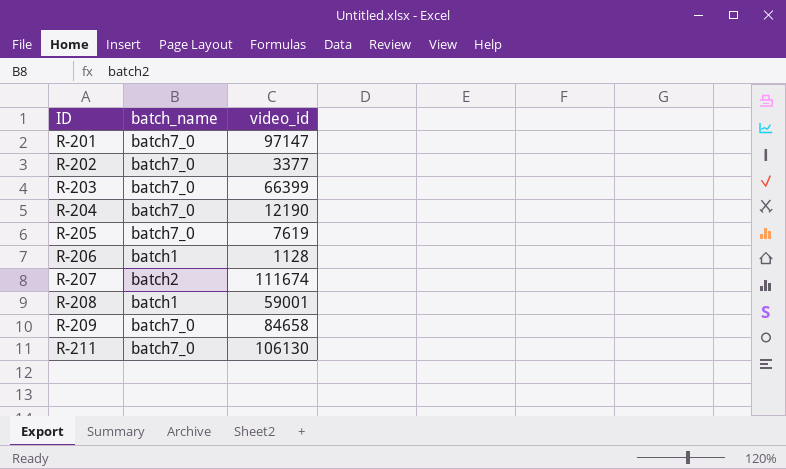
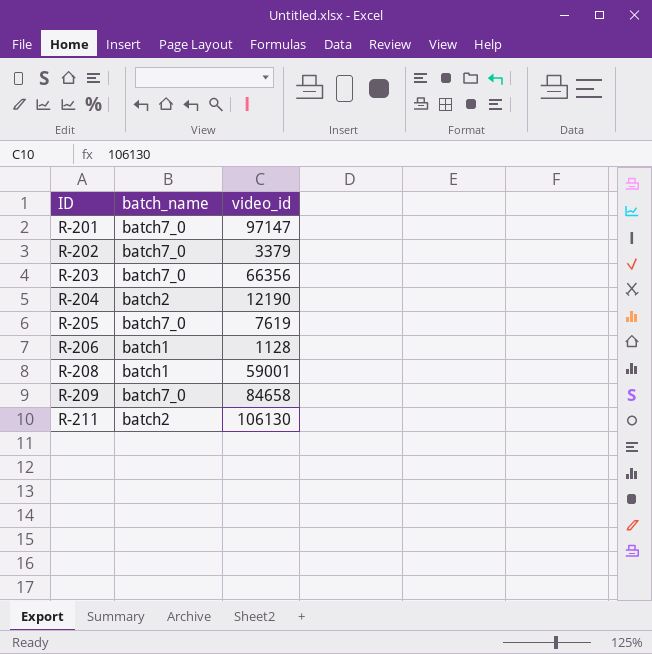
row R-207: batch2 | 111674 -> none
R-202 | video_id: 3377 -> 3379
R-203 | video_id: 66399 -> 66356
R-204 | batch_name: batch7_0 -> batch2
R-211 | batch_name: batch7_0 -> batch2

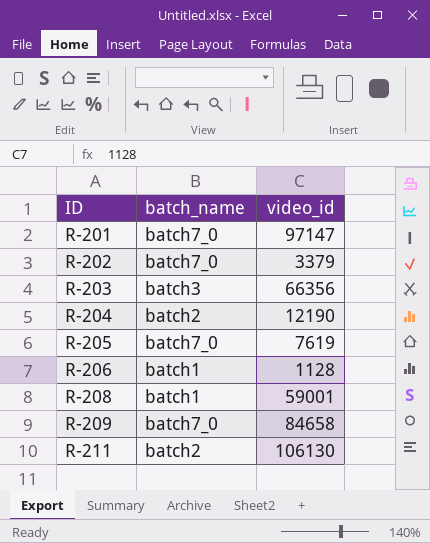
R-203 | batch_name: batch7_0 -> batch3

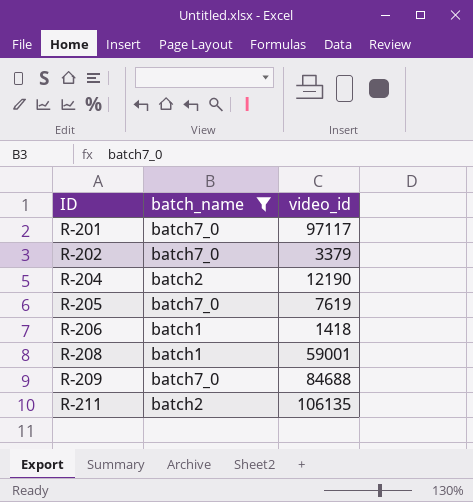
filter: none -> batch_name != batch3
R-201 | video_id: 97147 -> 97117
R-206 | video_id: 1128 -> 1418
R-209 | video_id: 84658 -> 84688
R-211 | video_id: 106130 -> 106135

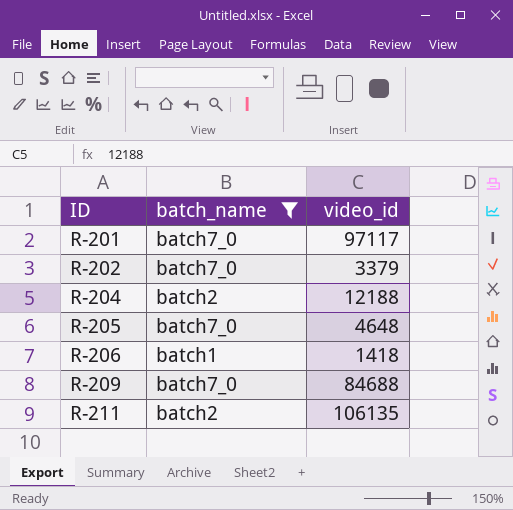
row R-208: batch1 | 59001 -> none
R-204 | video_id: 12190 -> 12188
R-205 | video_id: 7619 -> 4648

